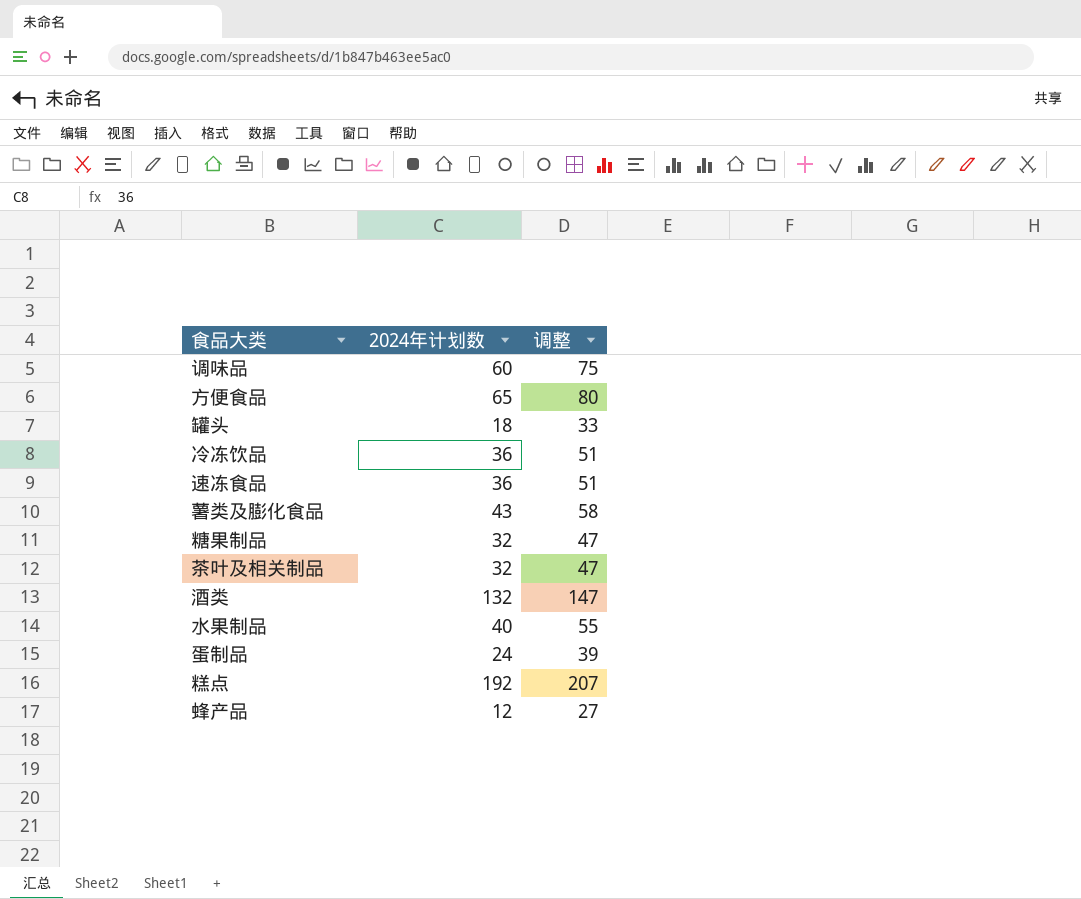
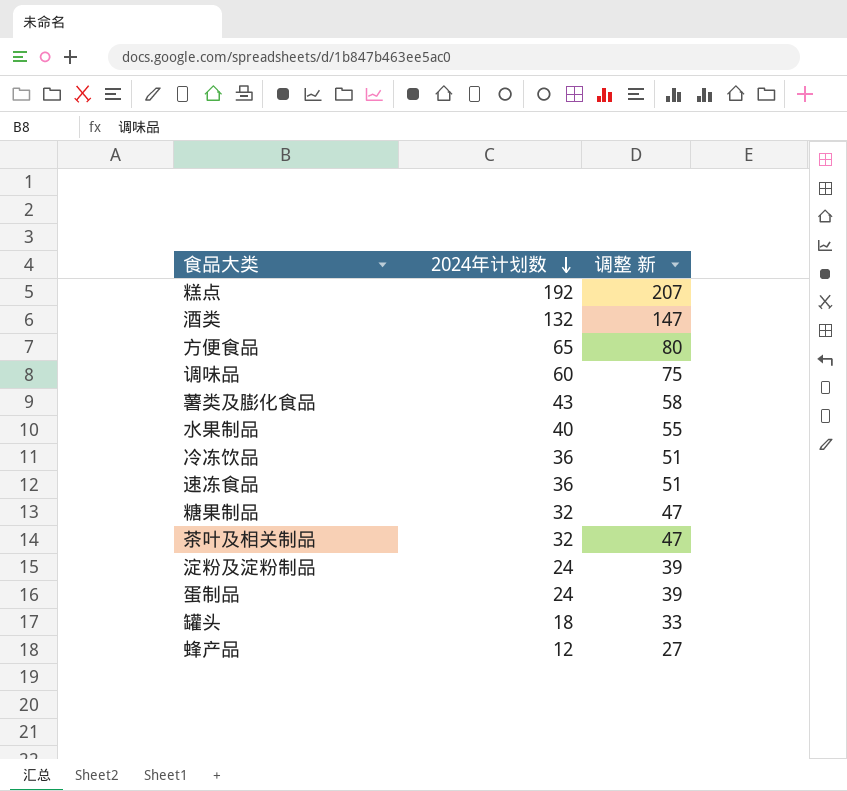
row order: none -> 2024年计划数 descending
column name: 调整 -> 调整 新
row 淀粉及淀粉制品: none -> 24 | 39

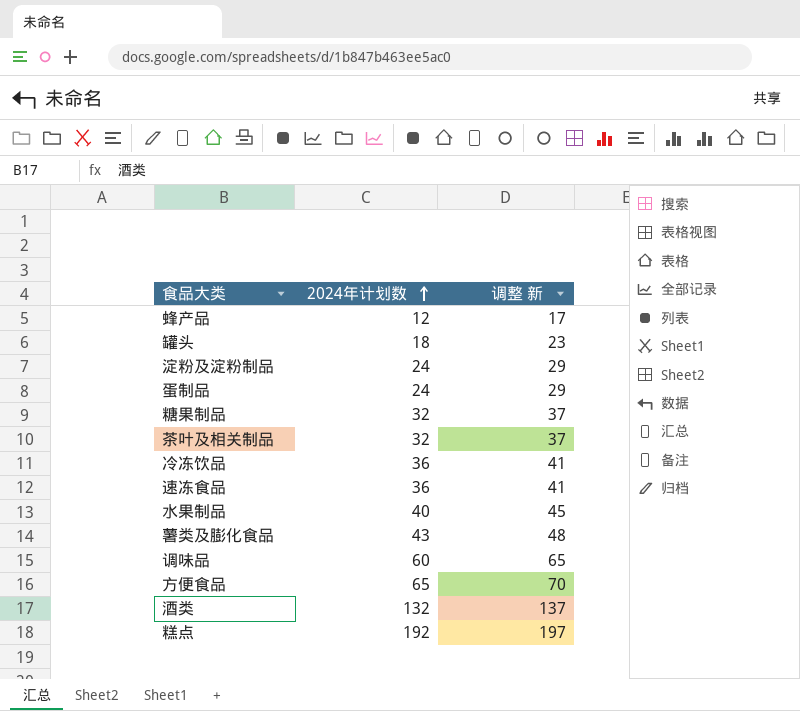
row order: 2024年计划数 descending -> 2024年计划数 ascending
column 调整 新 | formula: [2024年计划数] + 15 -> [2024年计划数] + 5

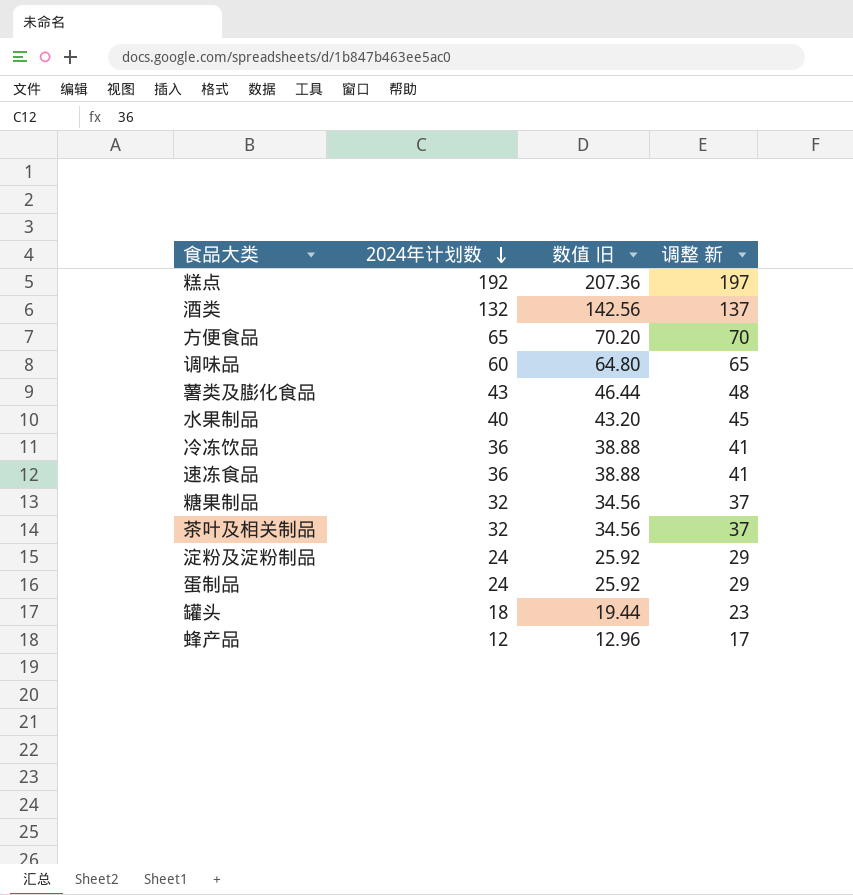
row order: 2024年计划数 ascending -> 2024年计划数 descending
column 数值 旧 | formula: none -> [2024年计划数] * 1.08

